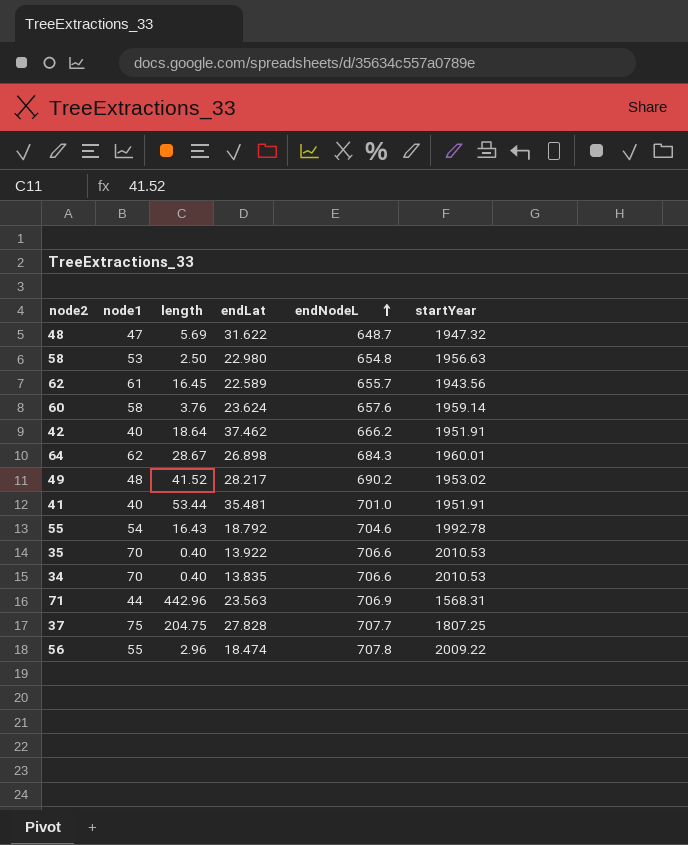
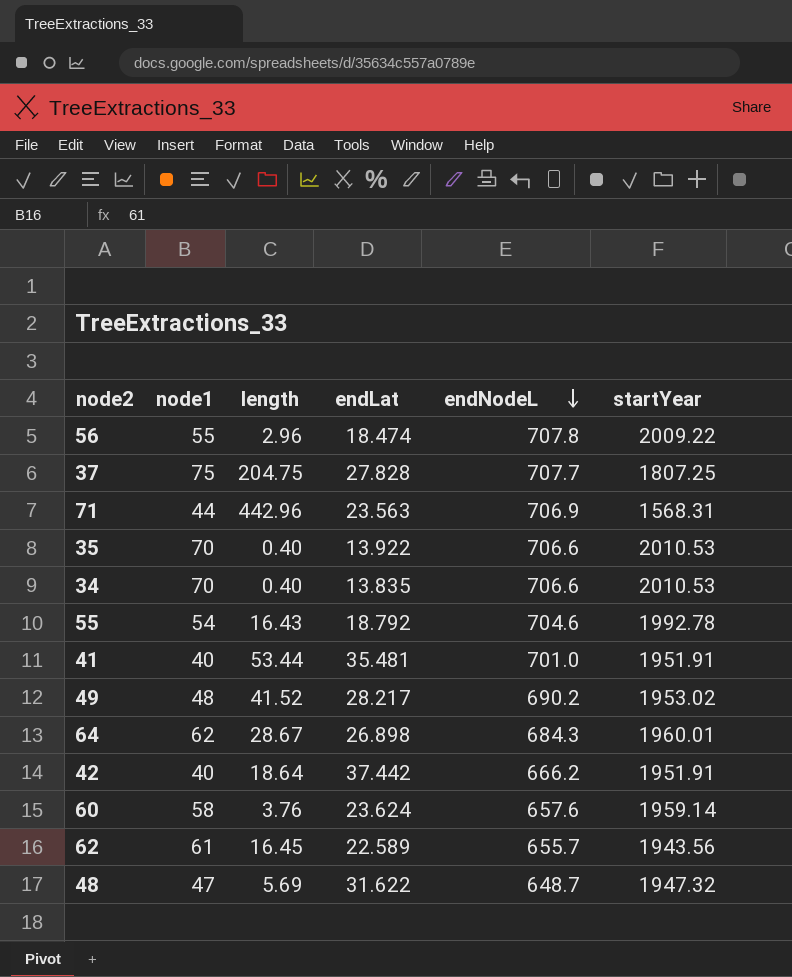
row order: endNodeL ascending -> endNodeL descending
row 58: 53 | 2.50 | 22.980 | 654.8 | 1956.63 -> none
42 | endLat: 37.462 -> 37.442

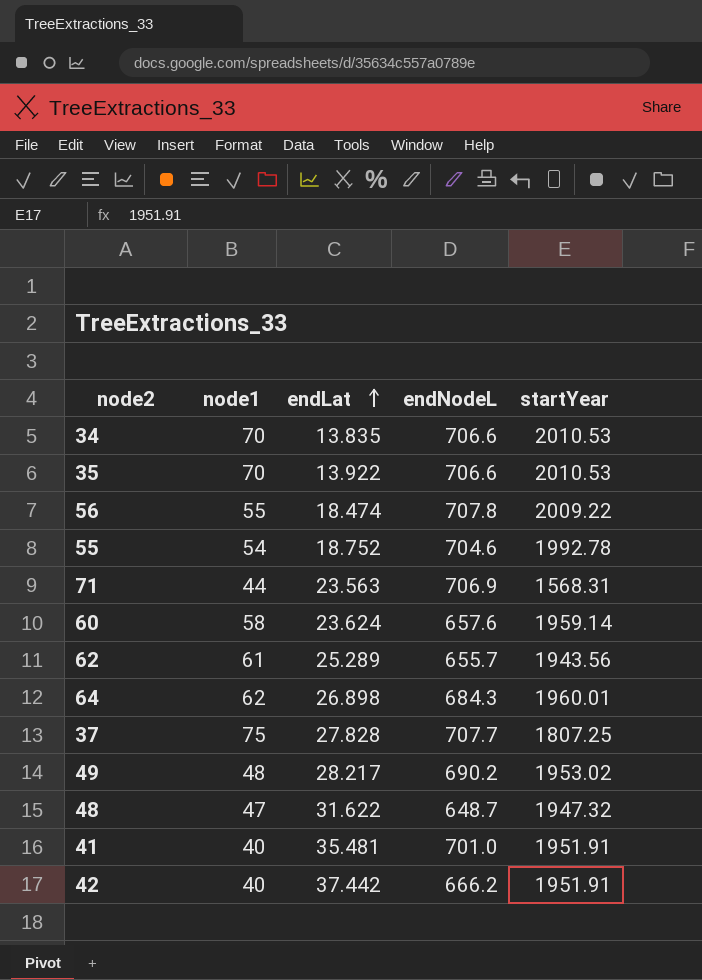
row order: endNodeL descending -> endLat ascending
column length | position: 3 -> none
55 | endLat: 18.792 -> 18.752
62 | endLat: 22.589 -> 25.289

